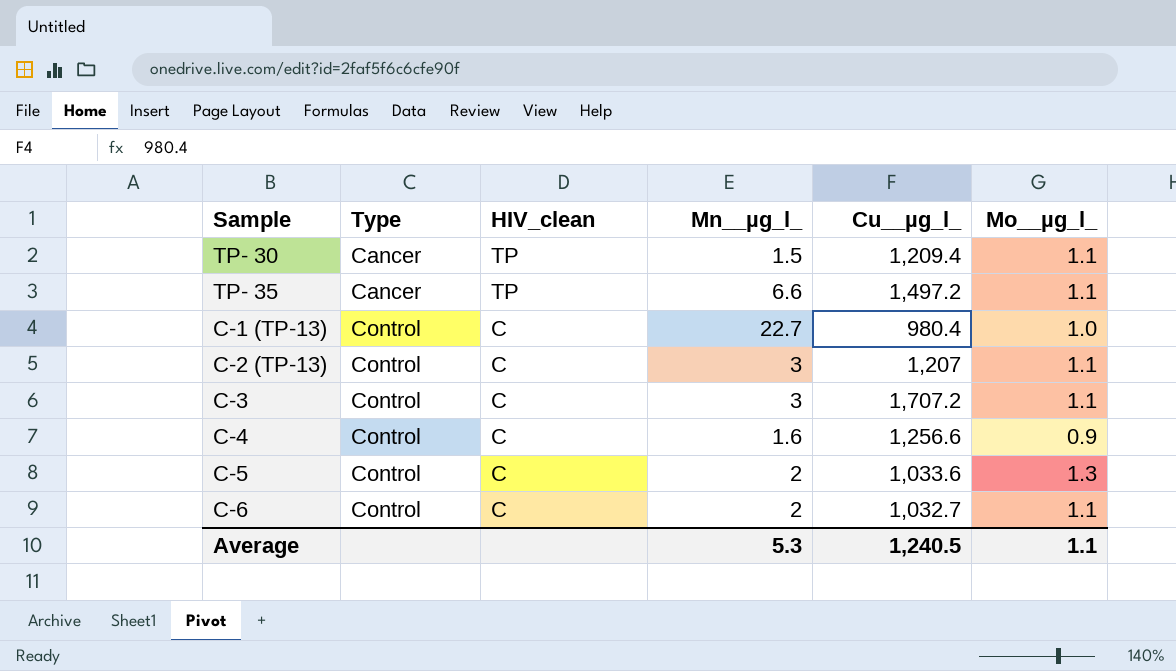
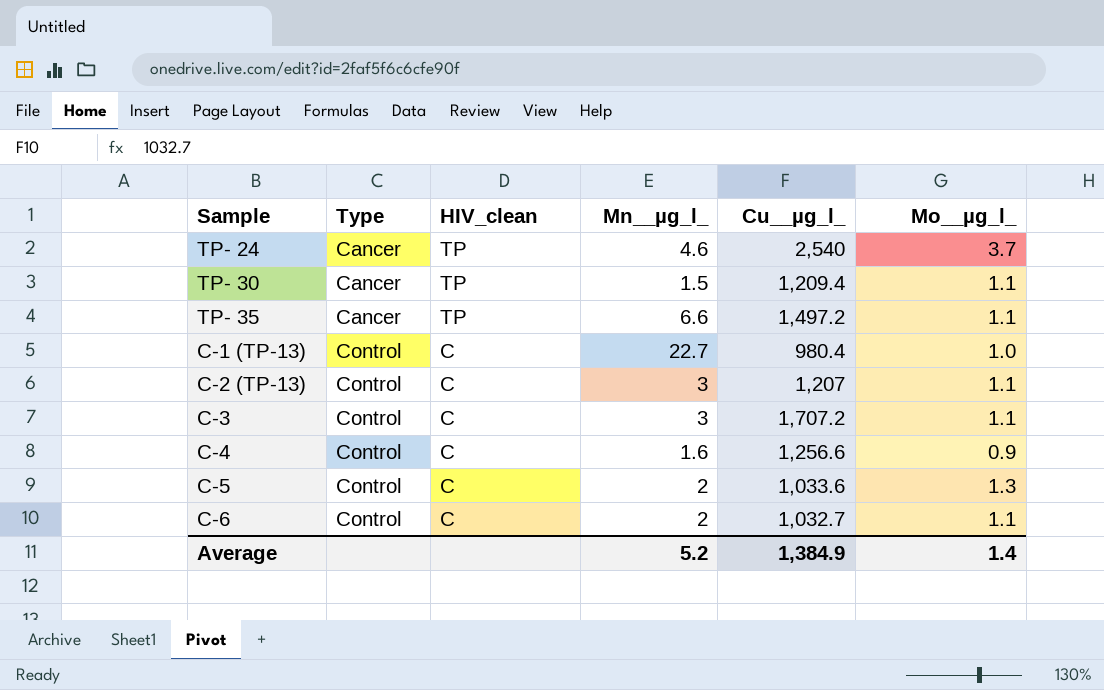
row TP- 24: none -> Cancer | TP | 4.6 | 2,540 | 3.7
Average | Mn__µg_l_: 5.3 -> 5.2
Average | Cu__µg_l_: 1,240.5 -> 1,384.9
Average | Mo__µg_l_: 1.1 -> 1.4

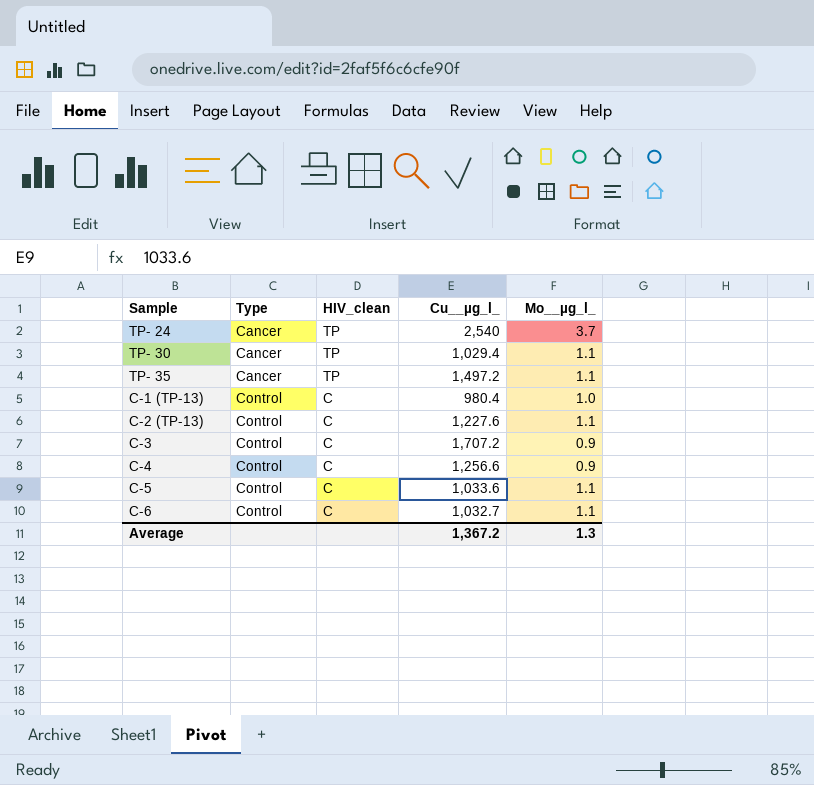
column Mn__µg_l_ | position: 4 -> none
TP- 30 | Cu__µg_l_: 1,209.4 -> 1,029.4
C-2 (TP-13) | Cu__µg_l_: 1,207 -> 1,227.6
C-3 | Mo__µg_l_: 1.1 -> 0.9
C-5 | Mo__µg_l_: 1.3 -> 1.1
Average | Cu__µg_l_: 1,384.9 -> 1,367.2
Average | Mo__µg_l_: 1.4 -> 1.3

